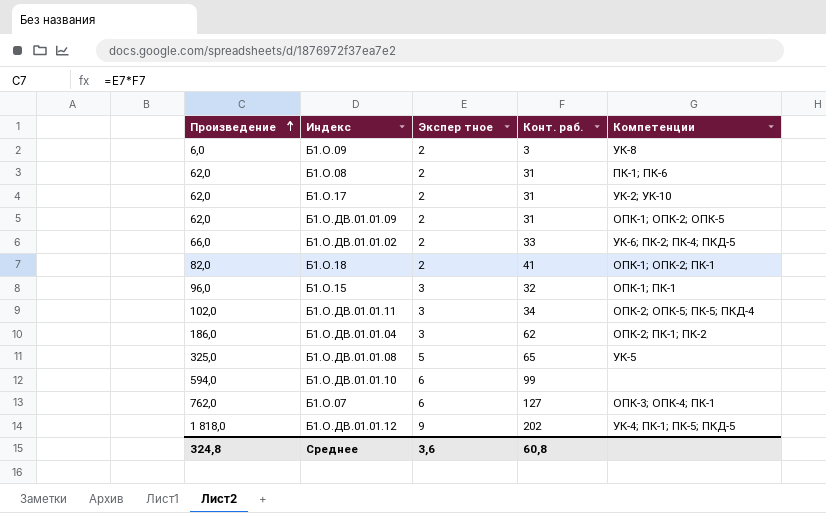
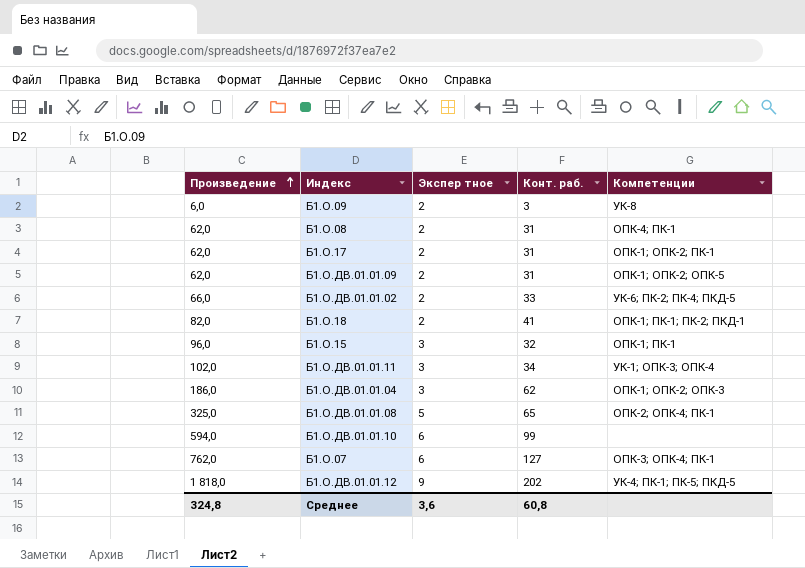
Б1.О.08 | Компетенции: ПК-1; ПК-6 -> ОПК-4; ПК-1
Б1.О.17 | Компетенции: УК-2; УК-10 -> ОПК-1; ОПК-2; ПК-1
Б1.О.18 | Компетенции: ОПК-1; ОПК-2; ПК-1 -> ОПК-1; ПК-1; ПК-2; ПКД-1
Б1.О.ДВ.01.01.11 | Компетенции: ОПК-2; ОПК-5; ПК-5; ПКД-4 -> УК-1; ОПК-3; ОПК-4
Б1.О.ДВ.01.01.04 | Компетенции: ОПК-2; ПК-1; ПК-2 -> ОПК-1; ОПК-2; ОПК-3
Б1.О.ДВ.01.01.08 | Компетенции: УК-5 -> ОПК-2; ОПК-4; ПК-1

